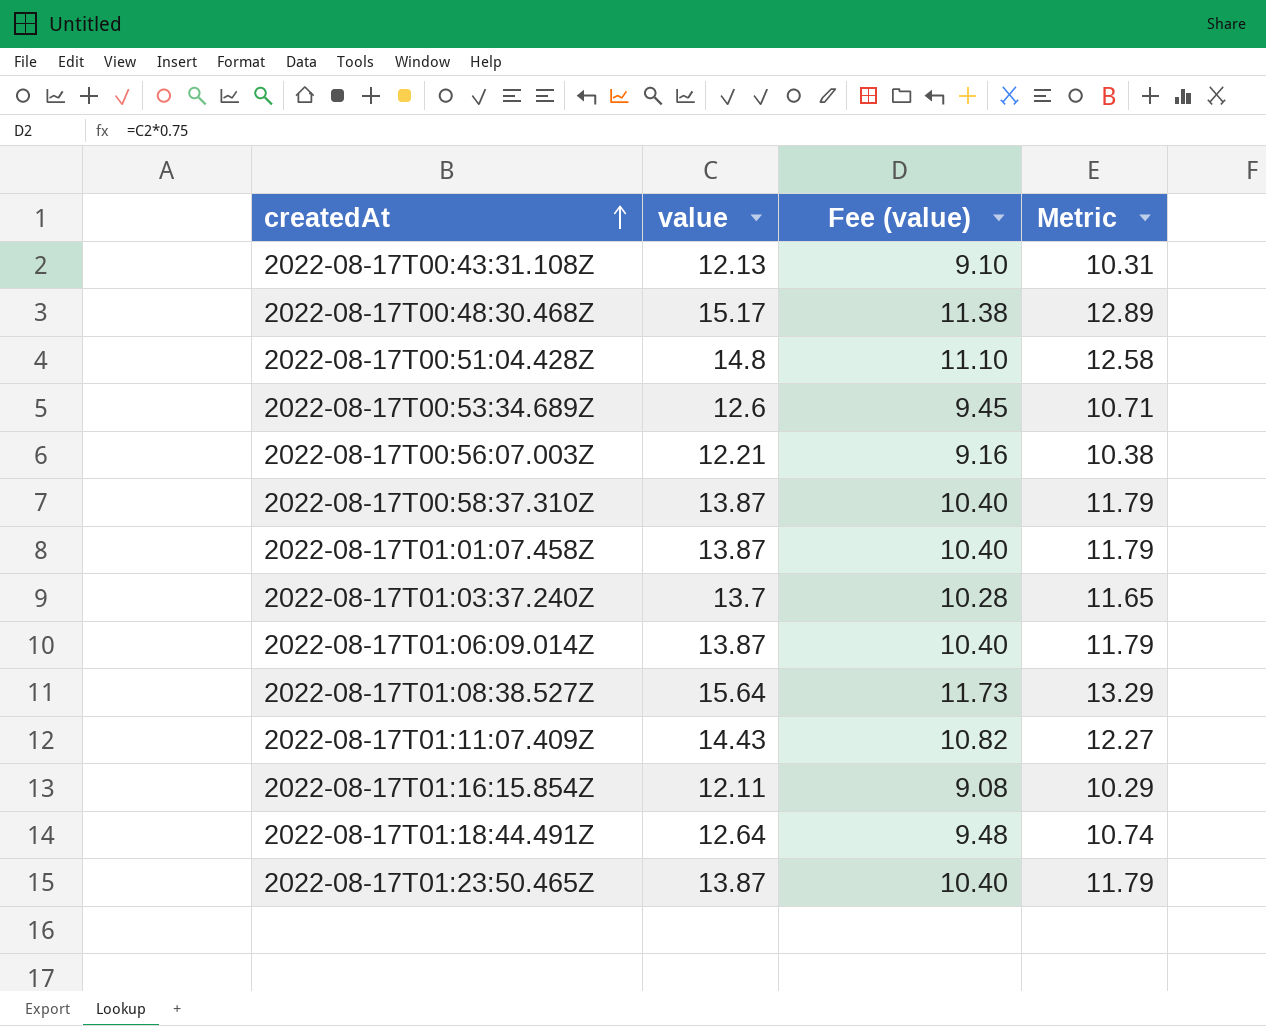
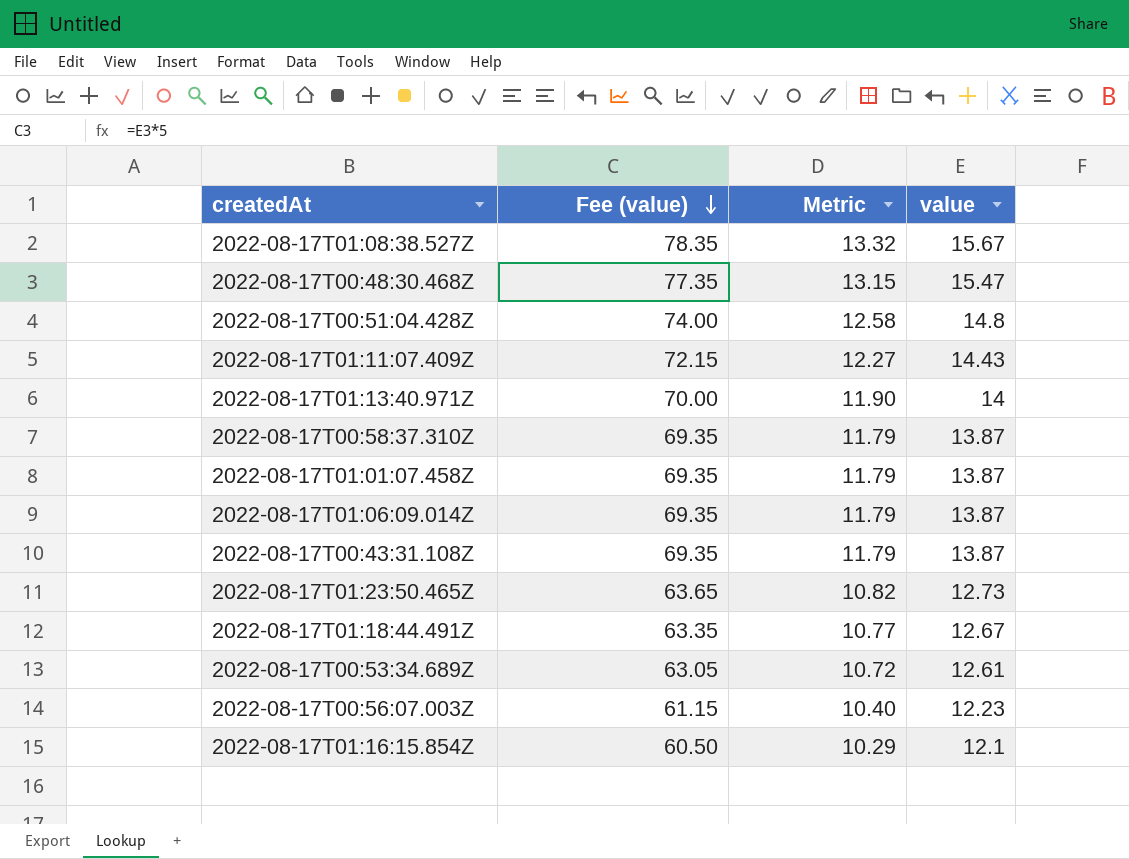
row order: createdAt ascending -> Fee (value) descending
column Fee (value) | formula: [value] * 0.75 -> [value] * 5
column value | position: 2 -> 4
row 2022-08-17T01:03:37.240Z: 13.7 | 10.28 | 11.65 -> none
2022-08-17T01:08:38.527Z | Metric: 13.29 -> 13.32
2022-08-17T01:08:38.527Z | value: 15.64 -> 15.67
2022-08-17T00:48:30.468Z | Metric: 12.89 -> 13.15
2022-08-17T00:48:30.468Z | value: 15.17 -> 15.47
row 2022-08-17T01:13:40.971Z: none -> 70.00 | 11.90 | 14
2022-08-17T00:43:31.108Z | Metric: 10.31 -> 11.79
2022-08-17T00:43:31.108Z | value: 12.13 -> 13.87
2022-08-17T01:23:50.465Z | Metric: 11.79 -> 10.82
2022-08-17T01:23:50.465Z | value: 13.87 -> 12.73
2022-08-17T01:18:44.491Z | Metric: 10.74 -> 10.77
2022-08-17T01:18:44.491Z | value: 12.64 -> 12.67
2022-08-17T00:53:34.689Z | Metric: 10.71 -> 10.72
2022-08-17T00:53:34.689Z | value: 12.6 -> 12.61
2022-08-17T00:56:07.003Z | Metric: 10.38 -> 10.40
2022-08-17T00:56:07.003Z | value: 12.21 -> 12.23
2022-08-17T01:16:15.854Z | value: 12.11 -> 12.1

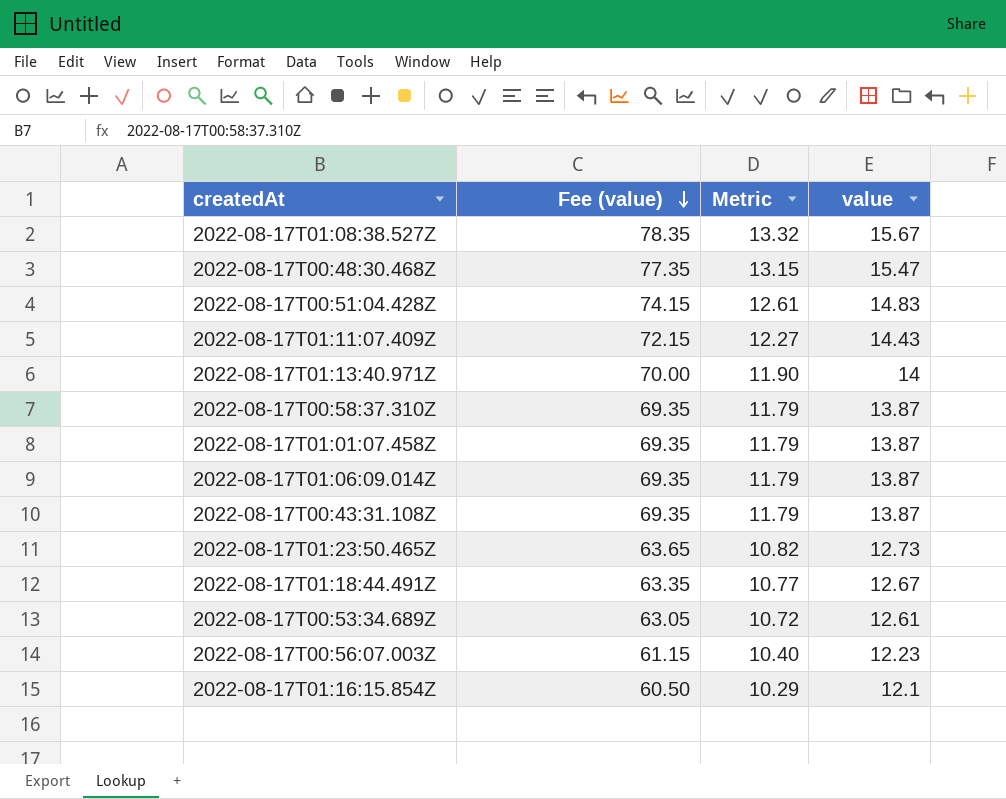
2022-08-17T00:51:04.428Z | Fee (value): 74.00 -> 74.15
2022-08-17T00:51:04.428Z | Metric: 12.58 -> 12.61
2022-08-17T00:51:04.428Z | value: 14.8 -> 14.83

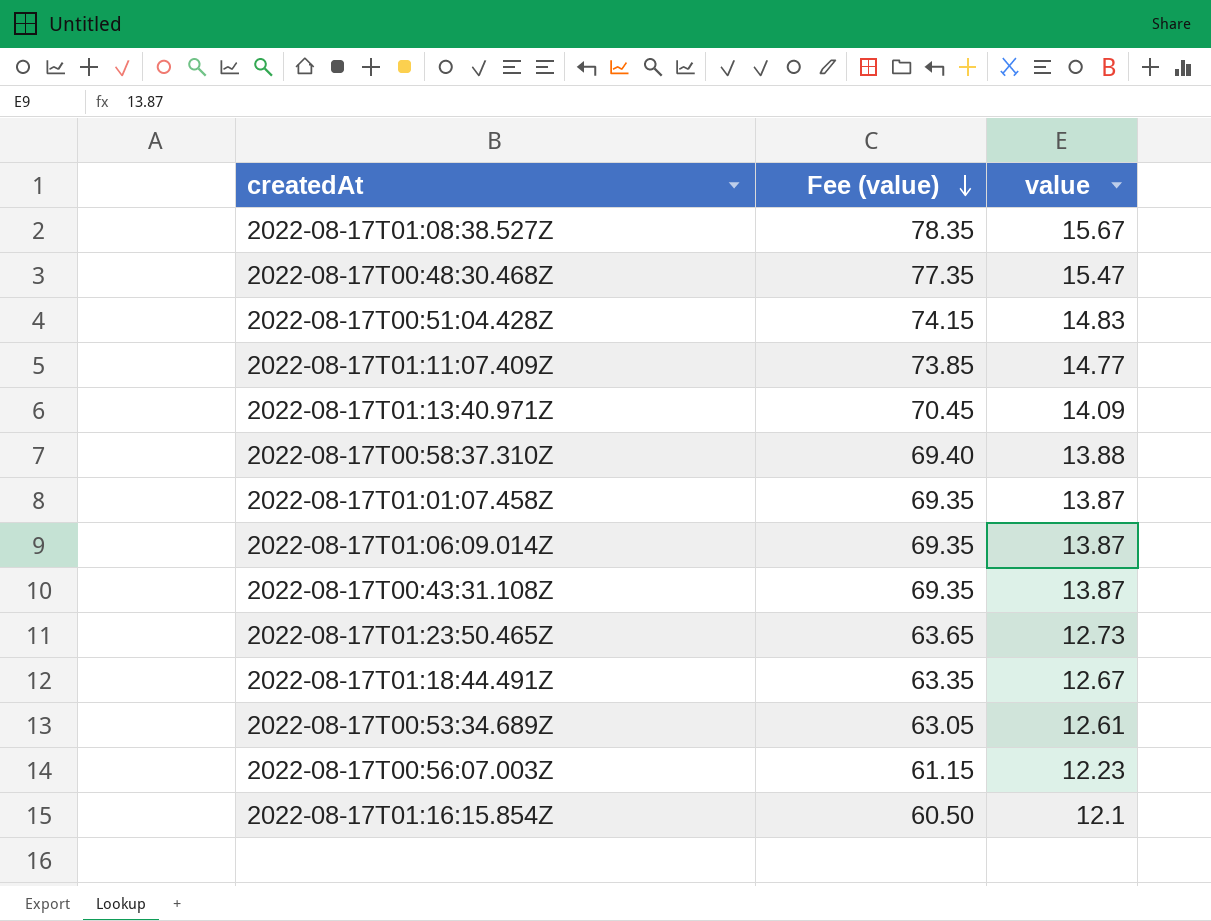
column Metric | formula: [value] * 0.85 -> none
2022-08-17T01:11:07.409Z | Fee (value): 72.15 -> 73.85
2022-08-17T01:11:07.409Z | value: 14.43 -> 14.77
2022-08-17T01:13:40.971Z | Fee (value): 70.00 -> 70.45
2022-08-17T01:13:40.971Z | value: 14 -> 14.09
2022-08-17T00:58:37.310Z | Fee (value): 69.35 -> 69.40
2022-08-17T00:58:37.310Z | value: 13.87 -> 13.88

